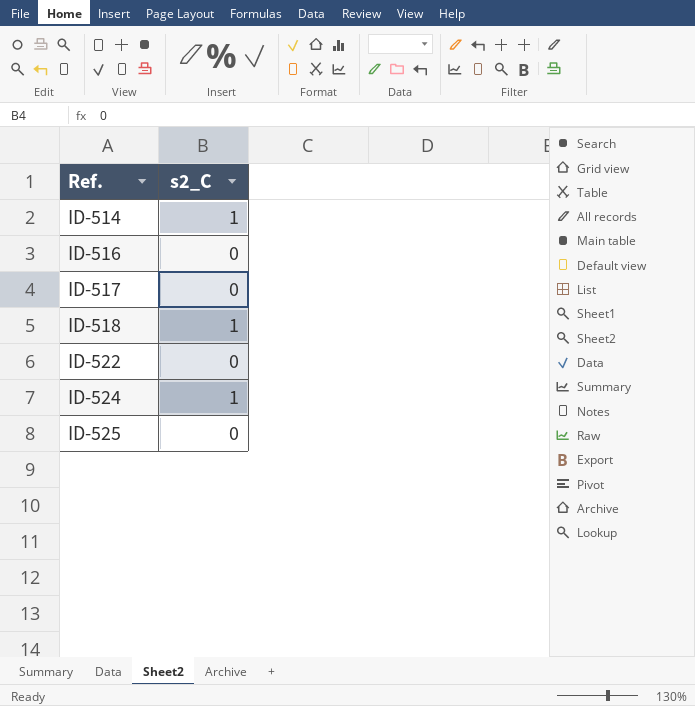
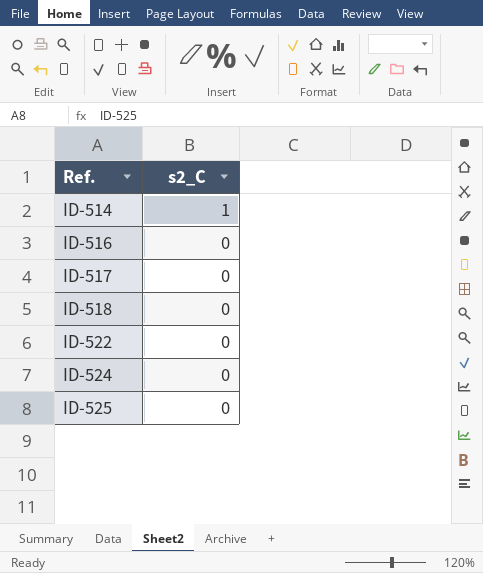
ID-518 | s2_C: 1 -> 0
ID-524 | s2_C: 1 -> 0

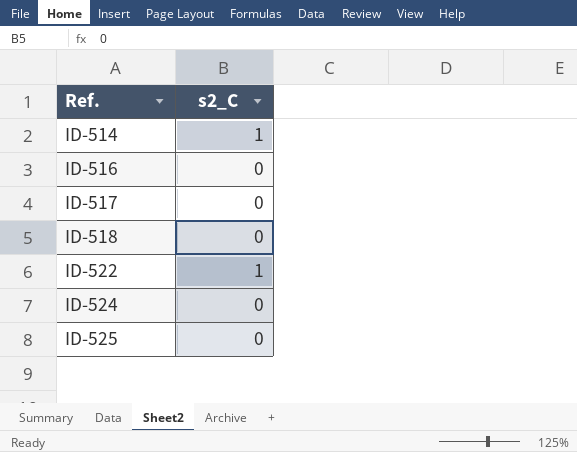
ID-522 | s2_C: 0 -> 1

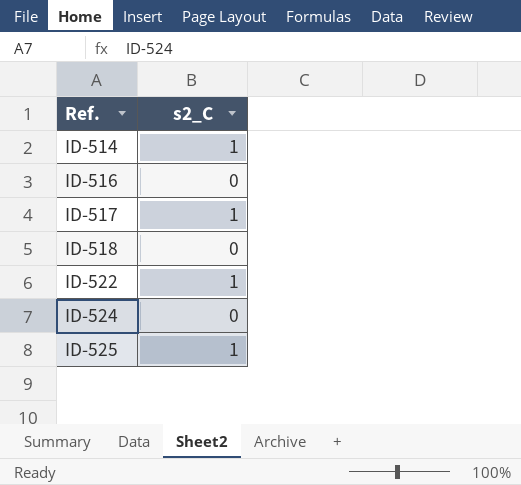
ID-517 | s2_C: 0 -> 1
ID-525 | s2_C: 0 -> 1

